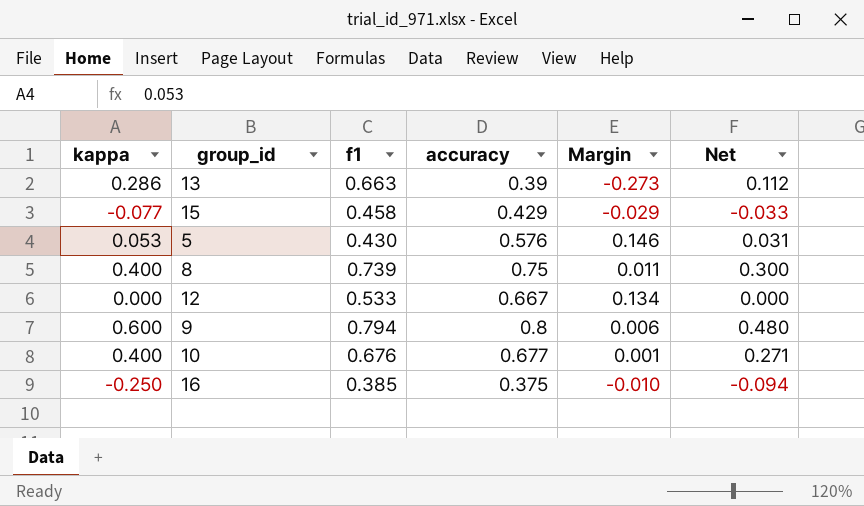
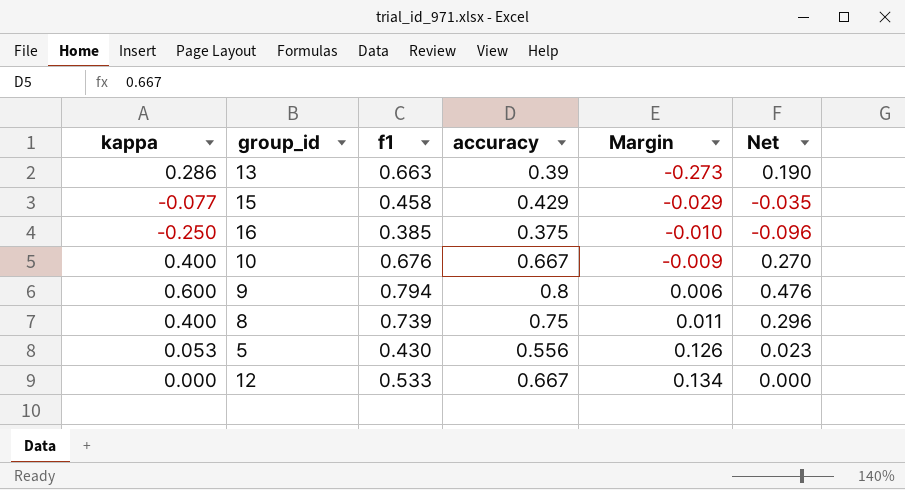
row order: none -> Margin ascending
column Net | formula: [kappa] * [accuracy] -> [kappa] * [f1]
10 | accuracy: 0.677 -> 0.667
10 | Margin: 0.001 -> -0.009
5 | accuracy: 0.576 -> 0.556
5 | Margin: 0.146 -> 0.126

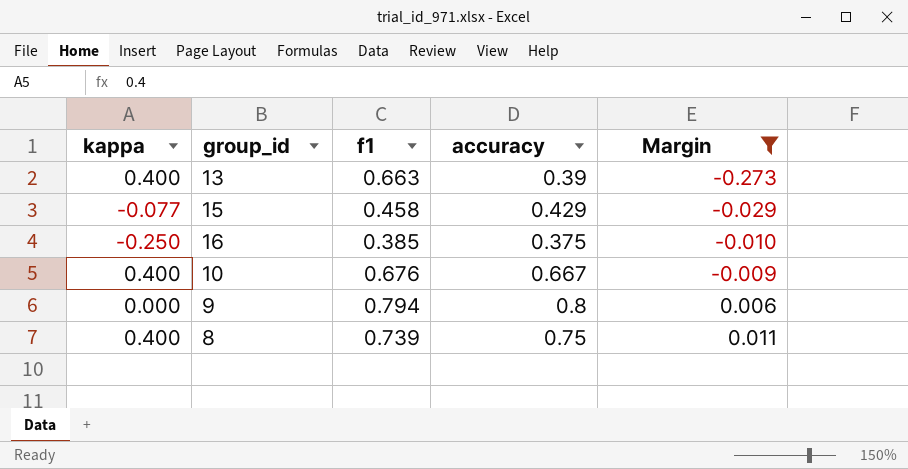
filter: none -> Margin <= 0.011
column Net | formula: [kappa] * [f1] -> none
13 | kappa: 0.286 -> 0.400
9 | kappa: 0.600 -> 0.000

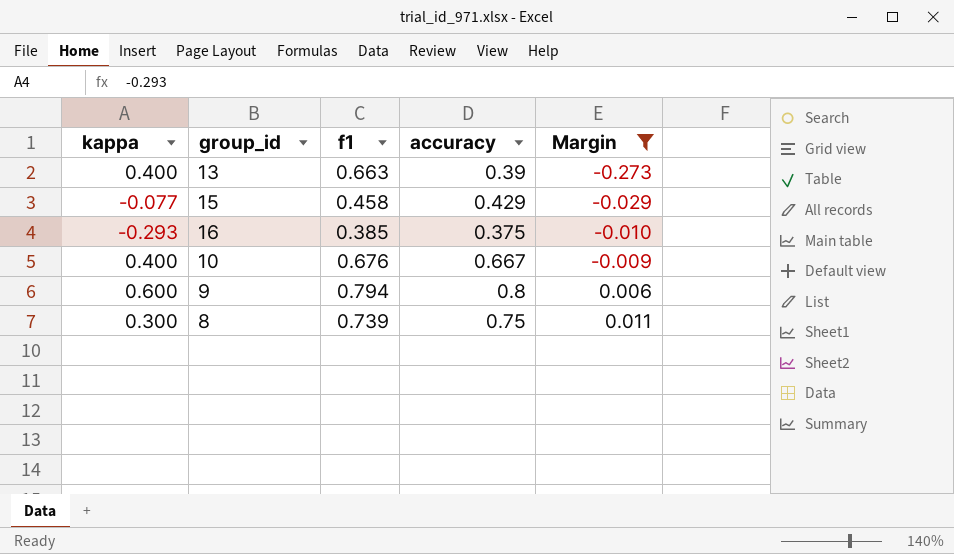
16 | kappa: -0.250 -> -0.293
9 | kappa: 0.000 -> 0.600
8 | kappa: 0.400 -> 0.300

